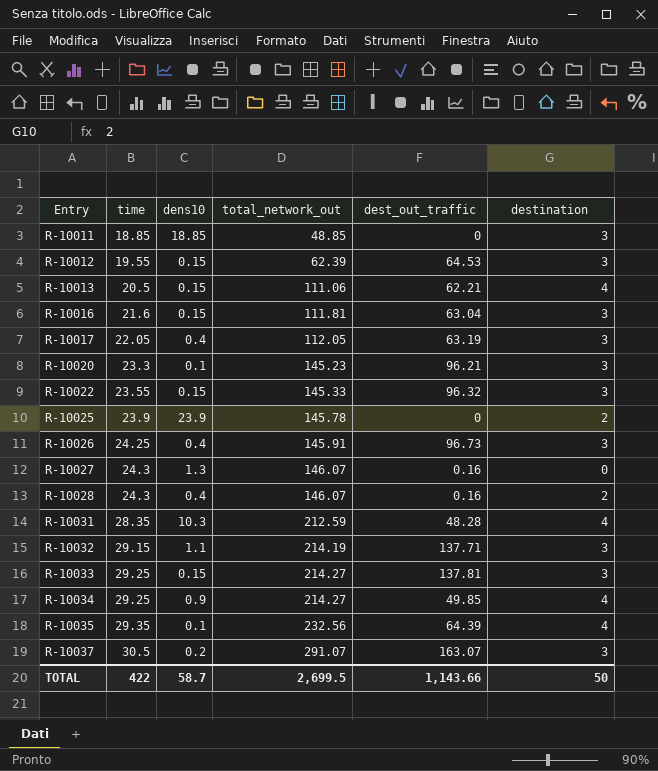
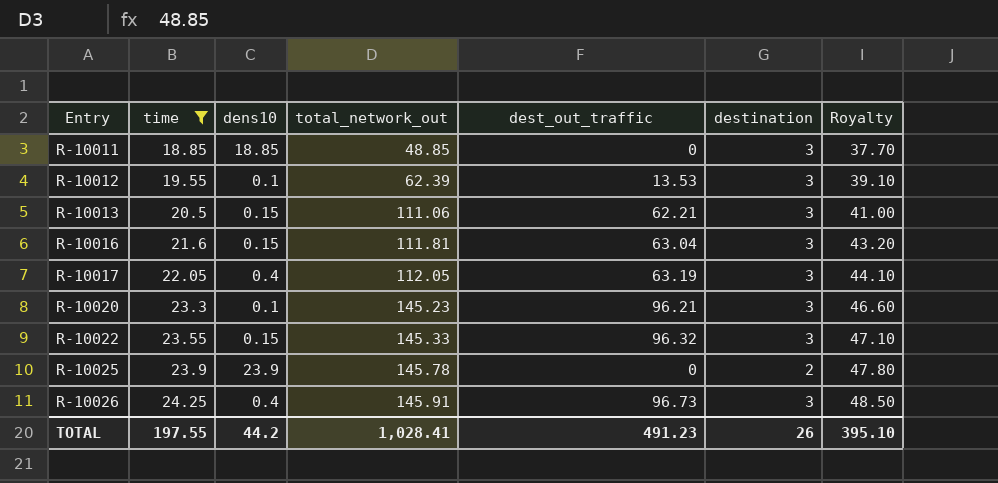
filter: none -> time <= 24.25
column Royalty | formula: none -> [time] * 2
R-10012 | dens10: 0.15 -> 0.1
R-10012 | dest_out_traffic: 64.53 -> 13.53
R-10013 | destination: 4 -> 3
TOTAL | time: 422 -> 197.55
TOTAL | dens10: 58.7 -> 44.2
TOTAL | total_network_out: 2,699.5 -> 1,028.41
TOTAL | dest_out_traffic: 1,143.66 -> 491.23
TOTAL | destination: 50 -> 26

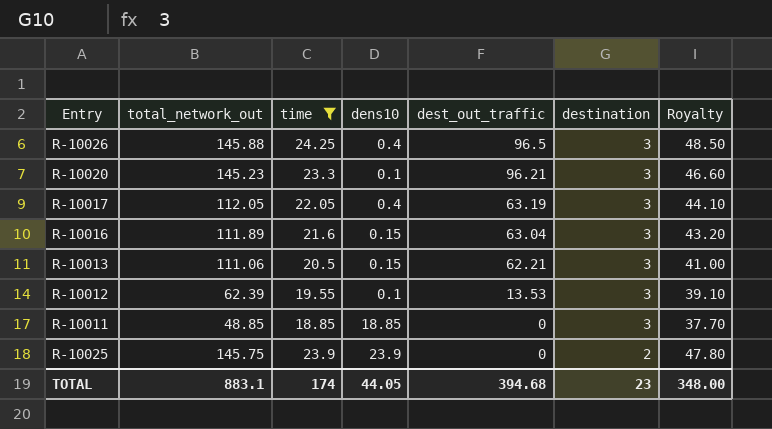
row order: Entry ascending -> dest_out_traffic descending
column total_network_out | position: 4 -> 2
row R-10022: 23.55 | 0.15 | 145.33 | 96.32 | 3 | 47.10 -> none
R-10026 | total_network_out: 145.91 -> 145.88
R-10026 | dest_out_traffic: 96.73 -> 96.5
R-10016 | total_network_out: 111.81 -> 111.89
R-10025 | total_network_out: 145.78 -> 145.75
TOTAL | total_network_out: 1,028.41 -> 883.1
TOTAL | time: 197.55 -> 174
TOTAL | dens10: 44.2 -> 44.05
TOTAL | dest_out_traffic: 491.23 -> 394.68
TOTAL | destination: 26 -> 23
TOTAL | Royalty: 395.10 -> 348.00

